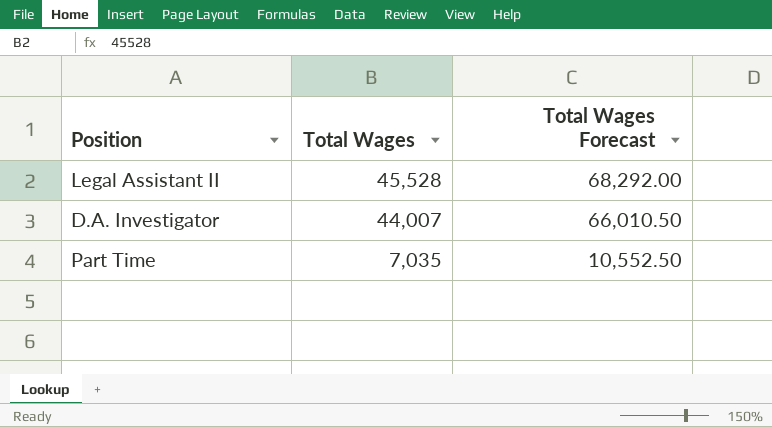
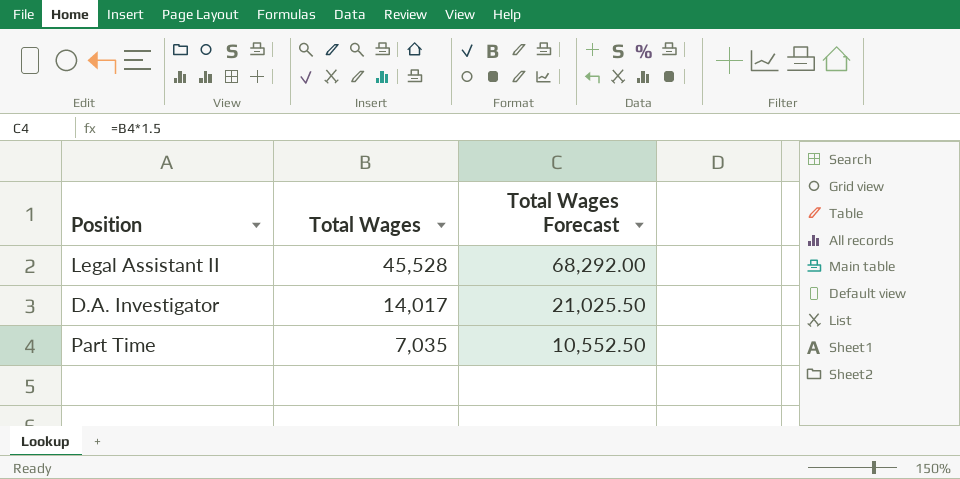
D.A. Investigator | Total Wages: 44,007 -> 14,017
D.A. Investigator | Total Wages Forecast: 66,010.50 -> 21,025.50

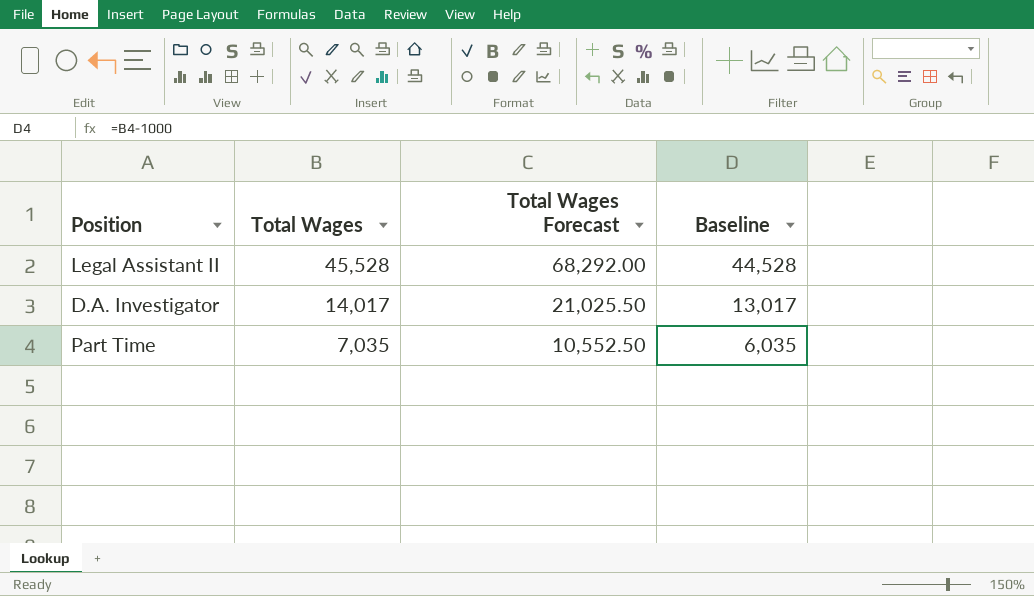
column Baseline | formula: none -> [Total Wages] - 1000

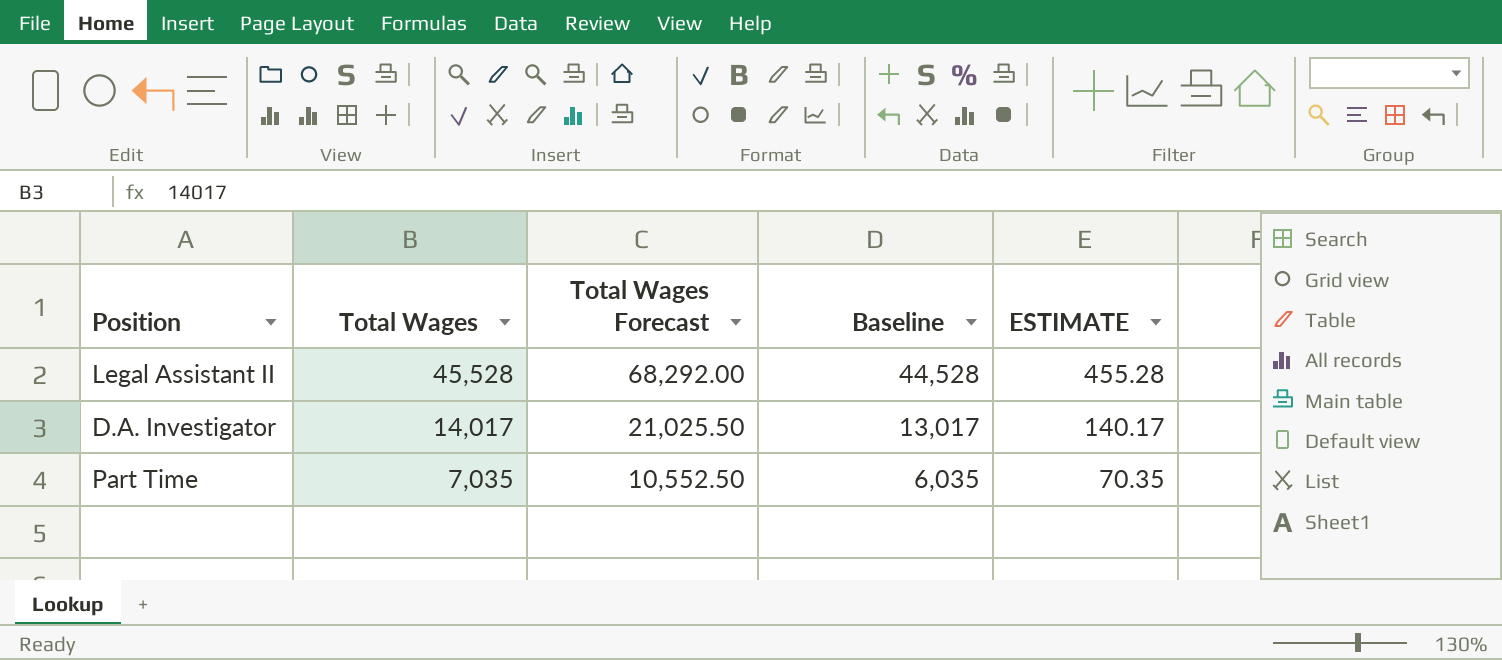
column ESTIMATE | formula: none -> [Total Wages] * 0.01

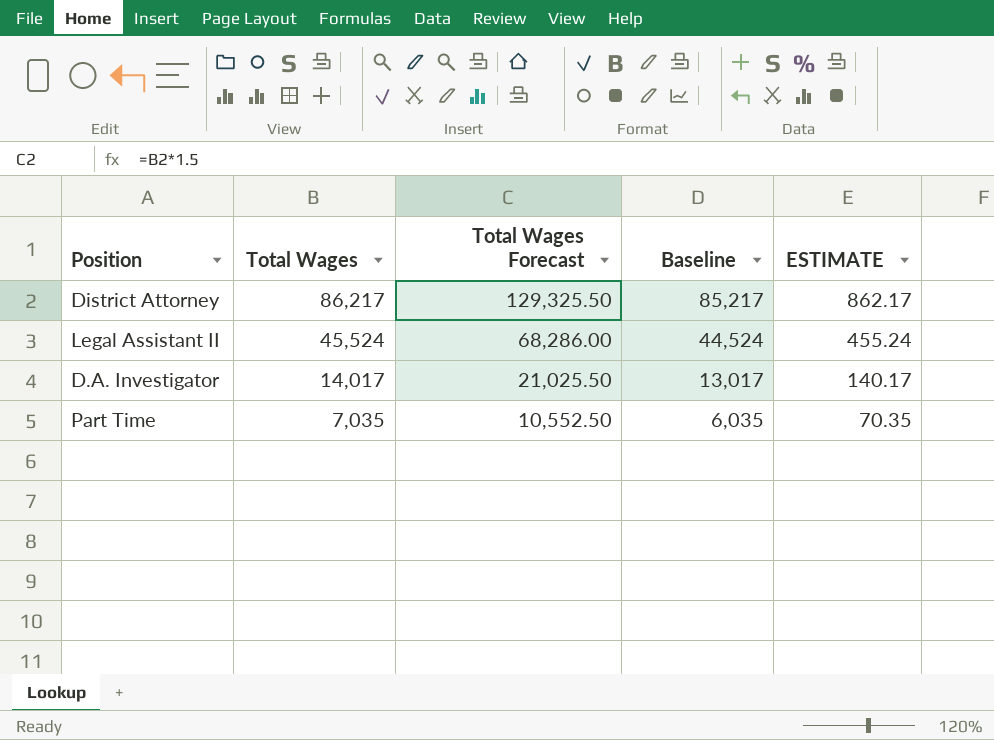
row District Attorney: none -> 86,217 | 129,325.50 | 85,217 | 862.17
Legal Assistant II | Total Wages: 45,528 -> 45,524
Legal Assistant II | Total Wages Forecast: 68,292.00 -> 68,286.00
Legal Assistant II | Baseline: 44,528 -> 44,524
Legal Assistant II | ESTIMATE: 455.28 -> 455.24

